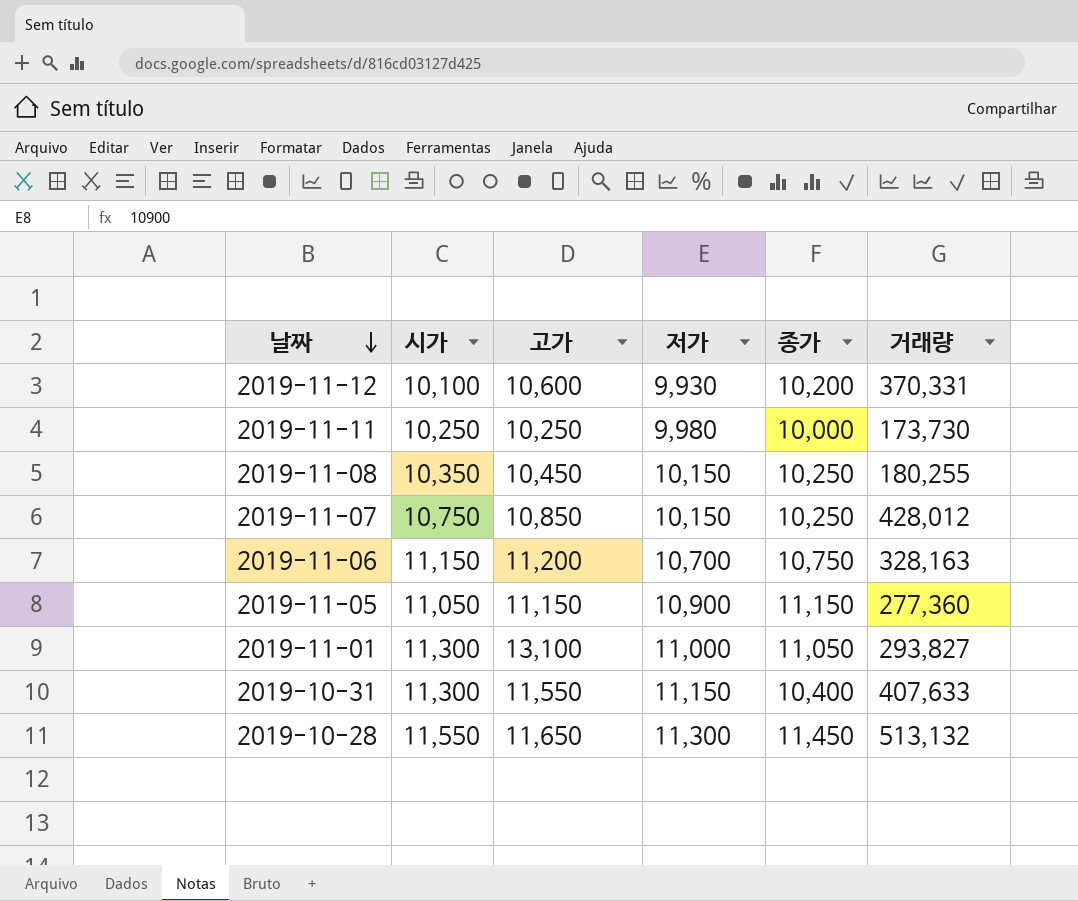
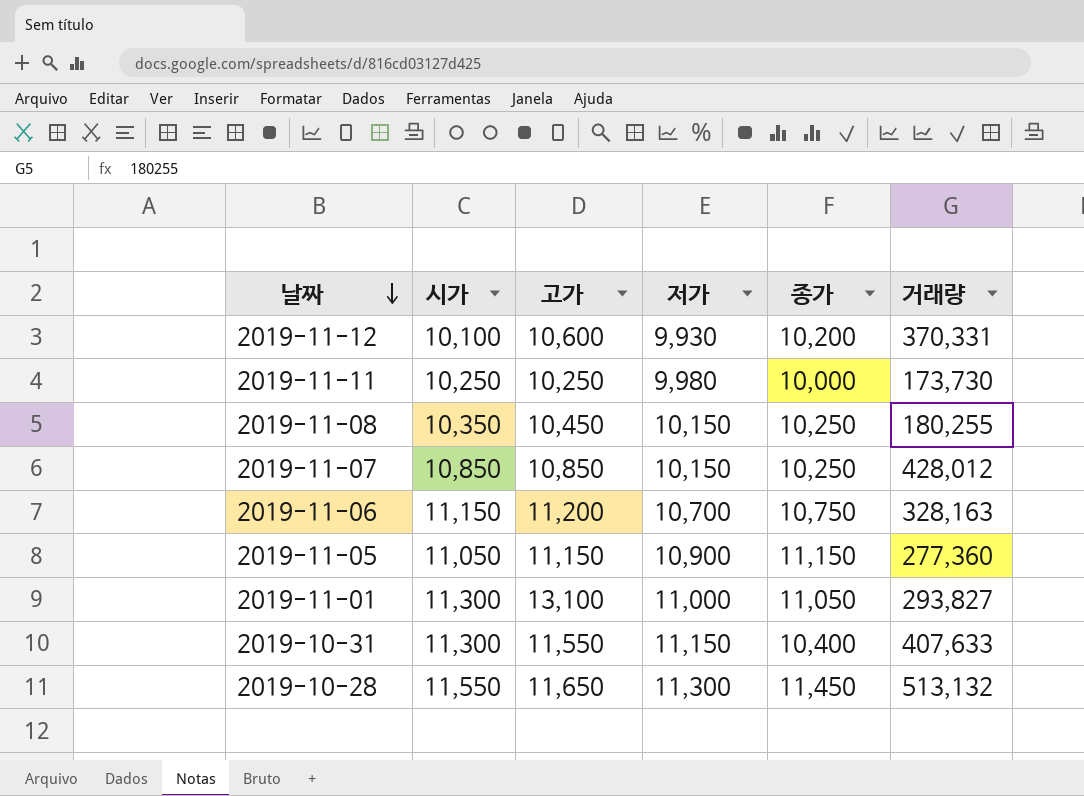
2019-11-07 | 시가: 10,750 -> 10,850

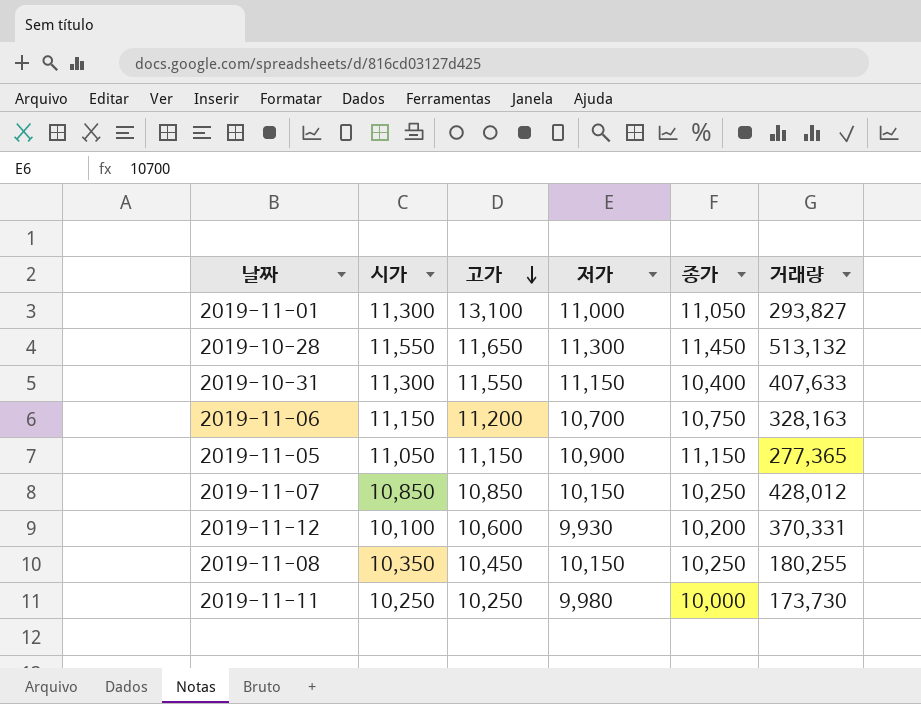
row order: 날짜 descending -> 고가 descending
2019-11-05 | 거래량: 277,360 -> 277,365

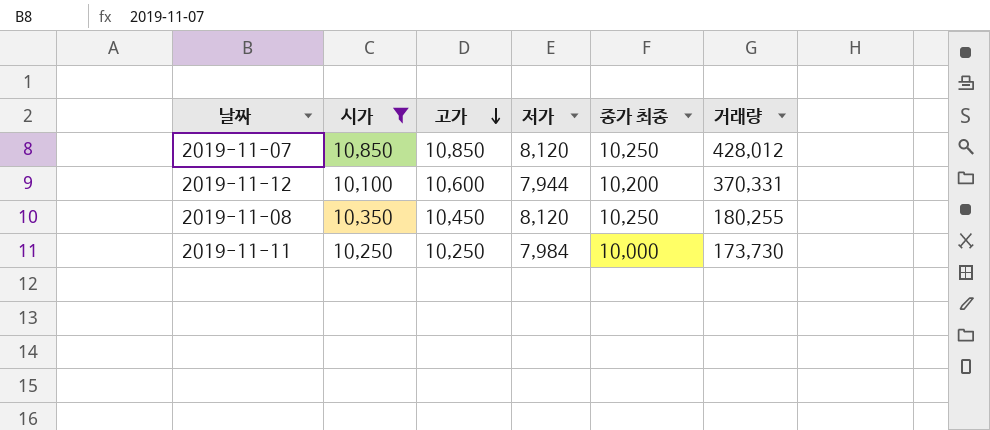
filter: none -> 시가 <= 10,850
column name: 종가 -> 종가 최종
2019-11-07 | 저가: 10,150 -> 8,120
2019-11-12 | 저가: 9,930 -> 7,944
2019-11-08 | 저가: 10,150 -> 8,120
2019-11-11 | 저가: 9,980 -> 7,984

